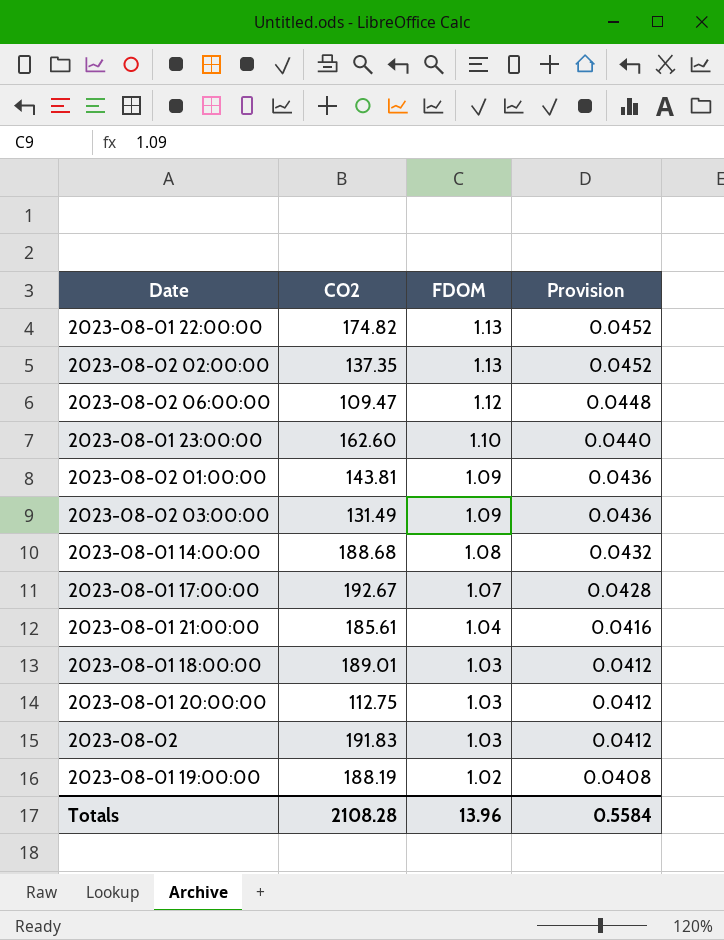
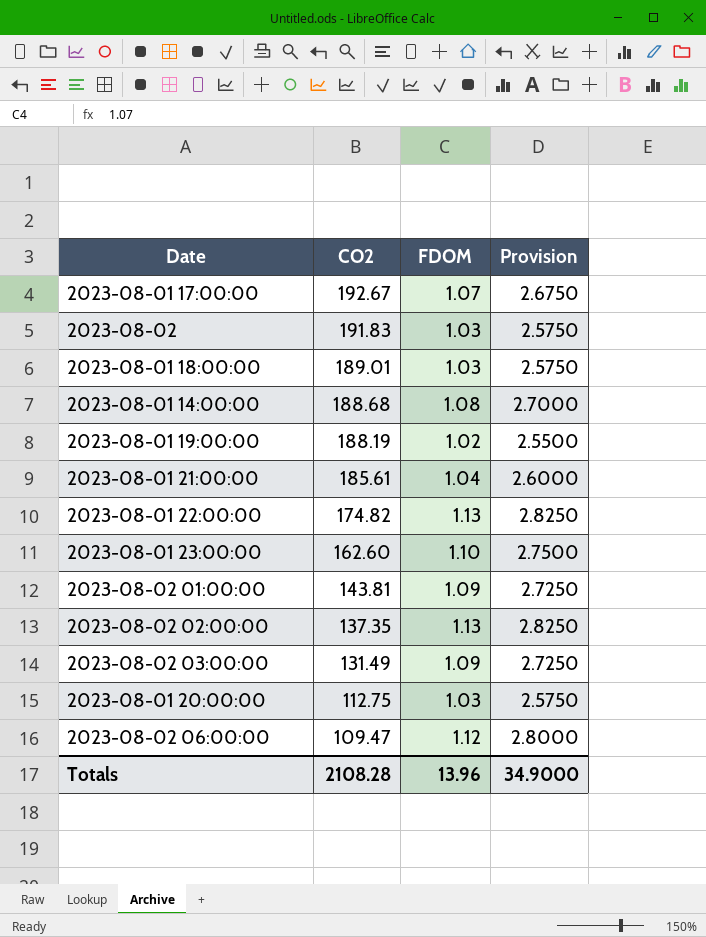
row order: FDOM descending -> CO2 descending
column Provision | formula: [FDOM] * 0.04 -> [FDOM] * 2.5
Totals | Provision: 0.5584 -> 34.9000

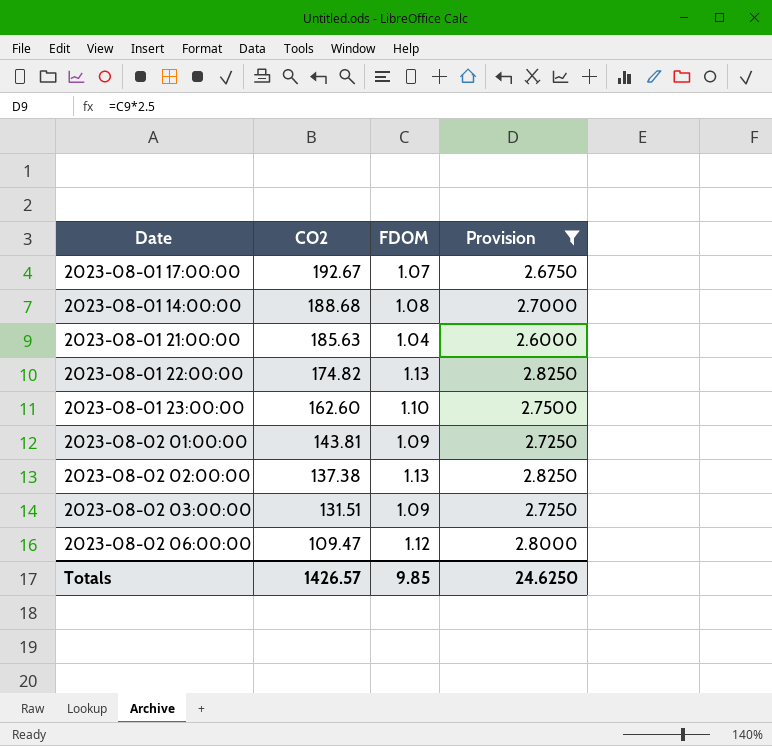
filter: none -> Provision >= 2.6000
2023-08-01 21:00:00 | CO2: 185.61 -> 185.63
2023-08-02 02:00:00 | CO2: 137.35 -> 137.38
2023-08-02 03:00:00 | CO2: 131.49 -> 131.51
Totals | CO2: 2108.28 -> 1426.57
Totals | FDOM: 13.96 -> 9.85
Totals | Provision: 34.9000 -> 24.6250

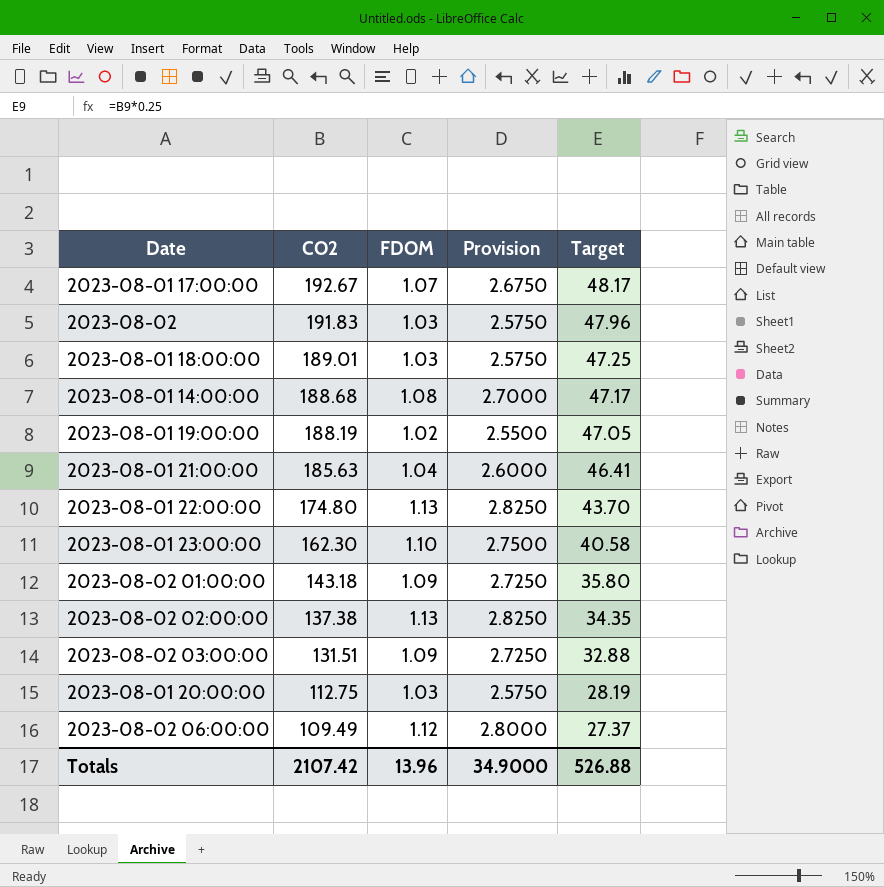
filter: Provision >= 2.6000 -> none
column Target | formula: none -> [CO2] * 0.25
2023-08-01 22:00:00 | CO2: 174.82 -> 174.80
2023-08-01 23:00:00 | CO2: 162.60 -> 162.30
2023-08-02 01:00:00 | CO2: 143.81 -> 143.18
2023-08-02 06:00:00 | CO2: 109.47 -> 109.49
Totals | CO2: 1426.57 -> 2107.42
Totals | FDOM: 9.85 -> 13.96
Totals | Provision: 24.6250 -> 34.9000

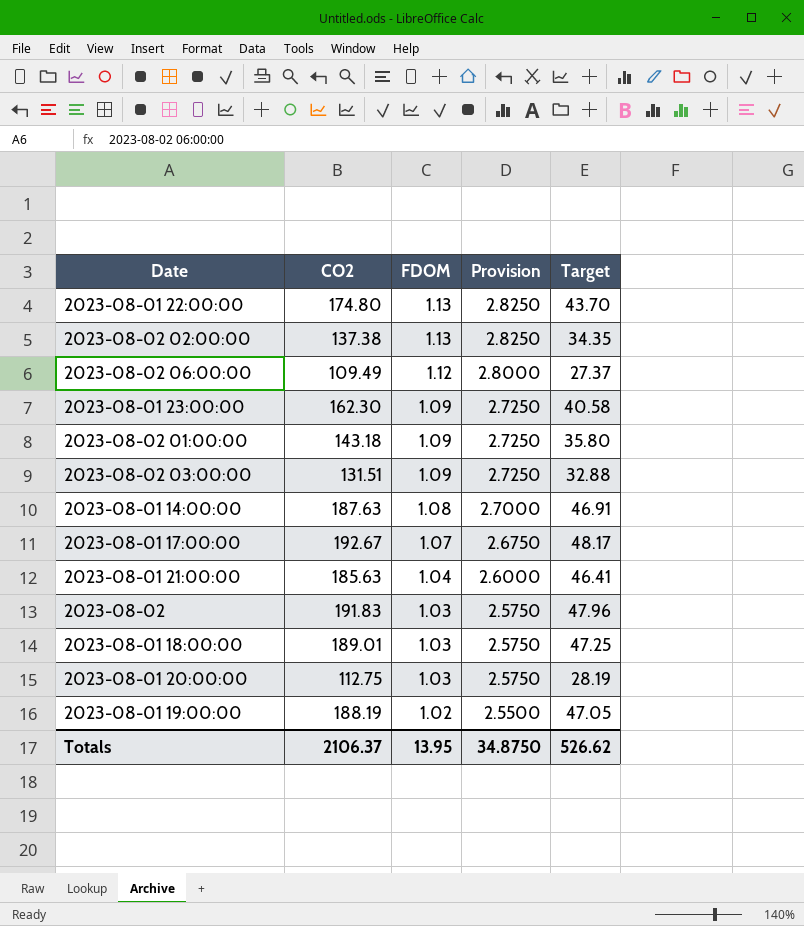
row order: CO2 descending -> FDOM descending
2023-08-01 23:00:00 | FDOM: 1.10 -> 1.09
2023-08-01 23:00:00 | Provision: 2.7500 -> 2.7250
2023-08-01 14:00:00 | CO2: 188.68 -> 187.63
2023-08-01 14:00:00 | Target: 47.17 -> 46.91
Totals | CO2: 2107.42 -> 2106.37
Totals | FDOM: 13.96 -> 13.95
Totals | Provision: 34.9000 -> 34.8750
Totals | Target: 526.88 -> 526.62

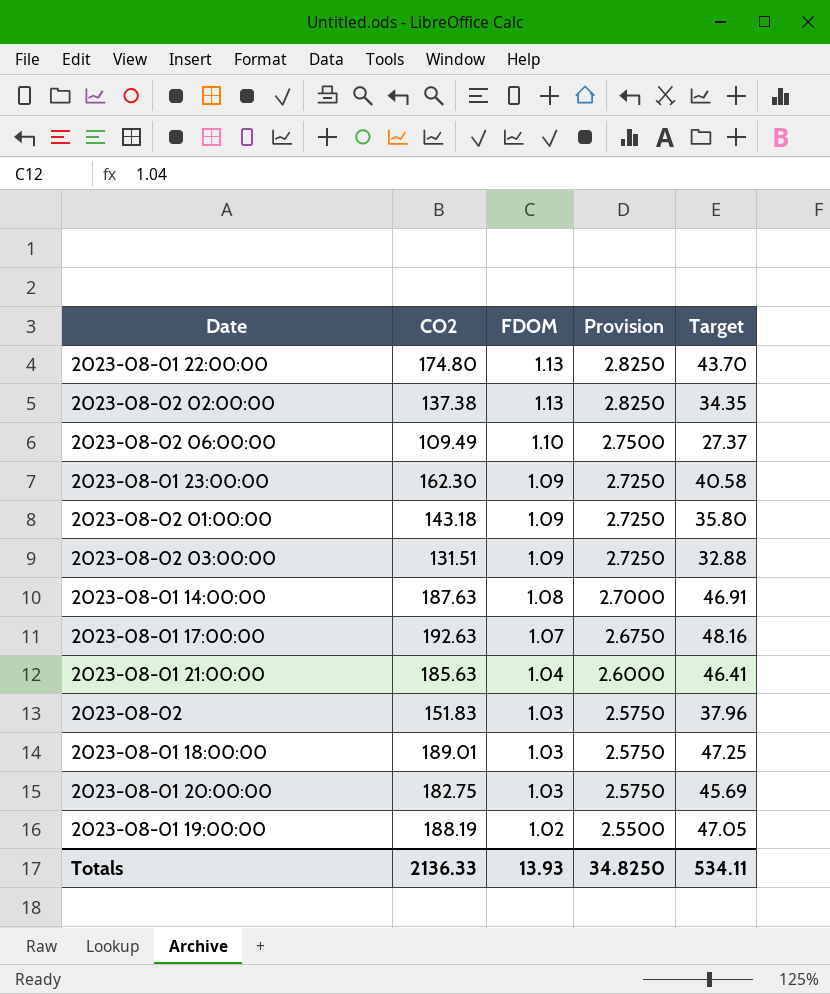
2023-08-02 06:00:00 | FDOM: 1.12 -> 1.10
2023-08-02 06:00:00 | Provision: 2.8000 -> 2.7500
2023-08-01 17:00:00 | CO2: 192.67 -> 192.63
2023-08-01 17:00:00 | Target: 48.17 -> 48.16
2023-08-02 | CO2: 191.83 -> 151.83
2023-08-02 | Target: 47.96 -> 37.96
2023-08-01 20:00:00 | CO2: 112.75 -> 182.75
2023-08-01 20:00:00 | Target: 28.19 -> 45.69
Totals | CO2: 2106.37 -> 2136.33
Totals | FDOM: 13.95 -> 13.93
Totals | Provision: 34.8750 -> 34.8250
Totals | Target: 526.62 -> 534.11

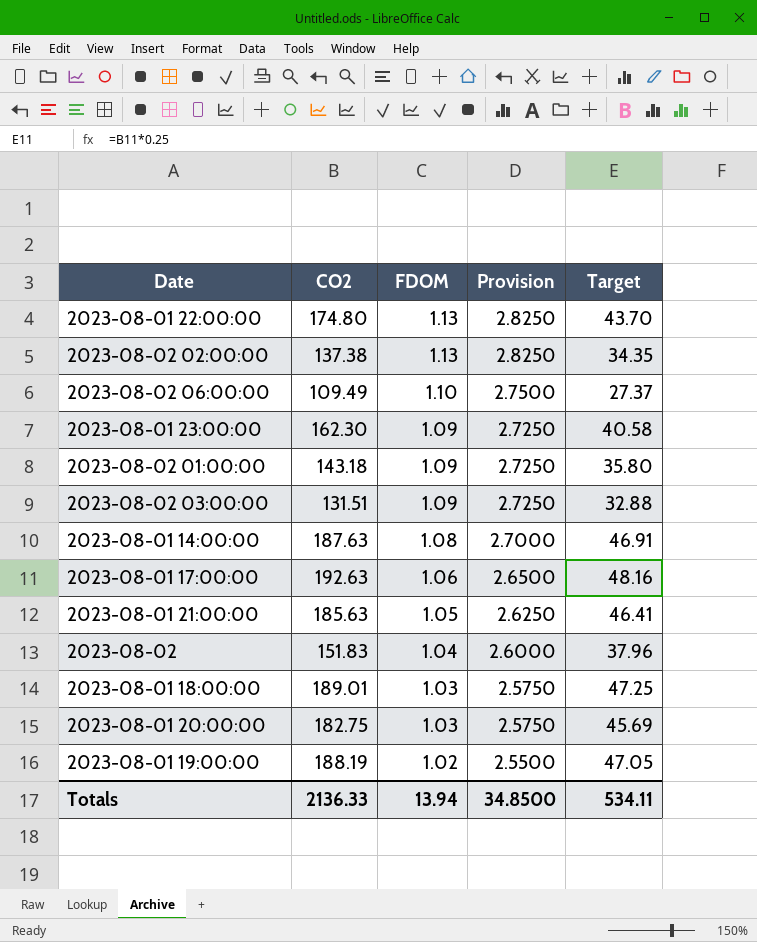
2023-08-01 17:00:00 | FDOM: 1.07 -> 1.06
2023-08-01 17:00:00 | Provision: 2.6750 -> 2.6500
2023-08-01 21:00:00 | FDOM: 1.04 -> 1.05
2023-08-01 21:00:00 | Provision: 2.6000 -> 2.6250
2023-08-02 | FDOM: 1.03 -> 1.04
2023-08-02 | Provision: 2.5750 -> 2.6000
Totals | FDOM: 13.93 -> 13.94
Totals | Provision: 34.8250 -> 34.8500

